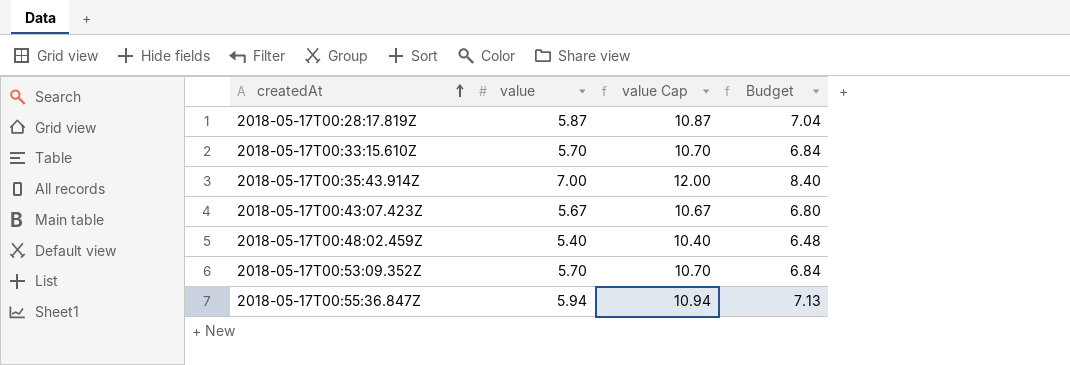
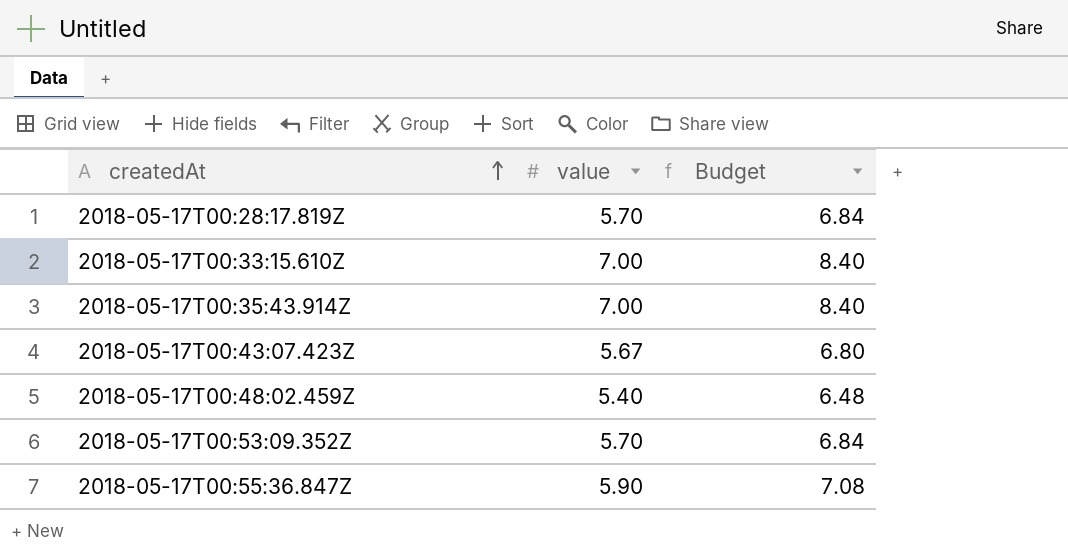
column value Cap | formula: [value] + 5 -> none
2018-05-17T00:28:17.819Z | value: 5.87 -> 5.70
2018-05-17T00:28:17.819Z | Budget: 7.04 -> 6.84
2018-05-17T00:33:15.610Z | value: 5.70 -> 7.00
2018-05-17T00:33:15.610Z | Budget: 6.84 -> 8.40
2018-05-17T00:55:36.847Z | value: 5.94 -> 5.90
2018-05-17T00:55:36.847Z | Budget: 7.13 -> 7.08

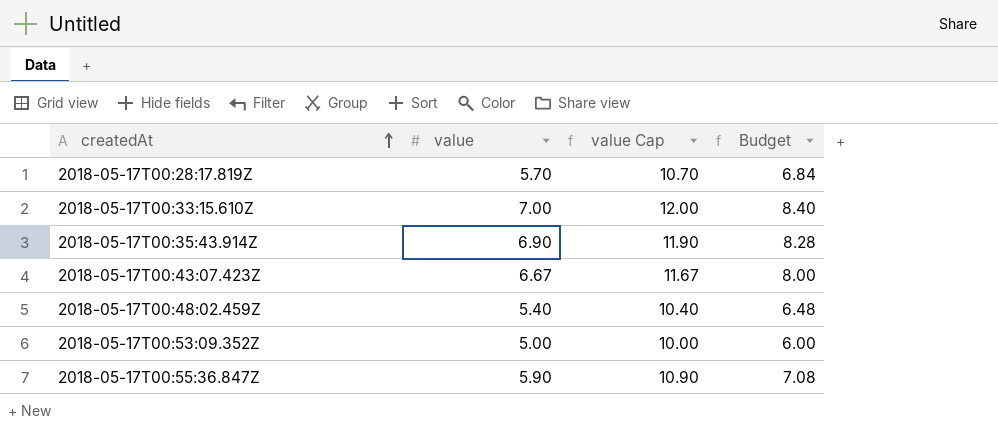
column value Cap | formula: none -> [value] + 5
2018-05-17T00:35:43.914Z | value: 7.00 -> 6.90
2018-05-17T00:35:43.914Z | Budget: 8.40 -> 8.28
2018-05-17T00:43:07.423Z | value: 5.67 -> 6.67
2018-05-17T00:43:07.423Z | Budget: 6.80 -> 8.00
2018-05-17T00:53:09.352Z | value: 5.70 -> 5.00
2018-05-17T00:53:09.352Z | Budget: 6.84 -> 6.00

